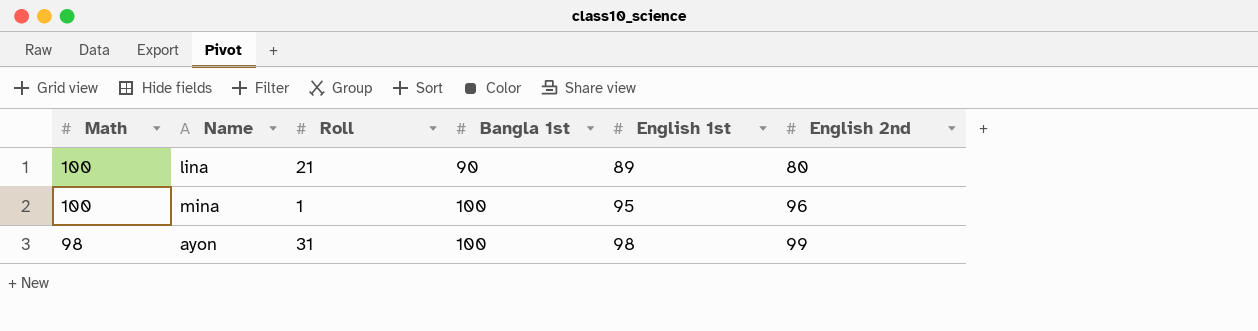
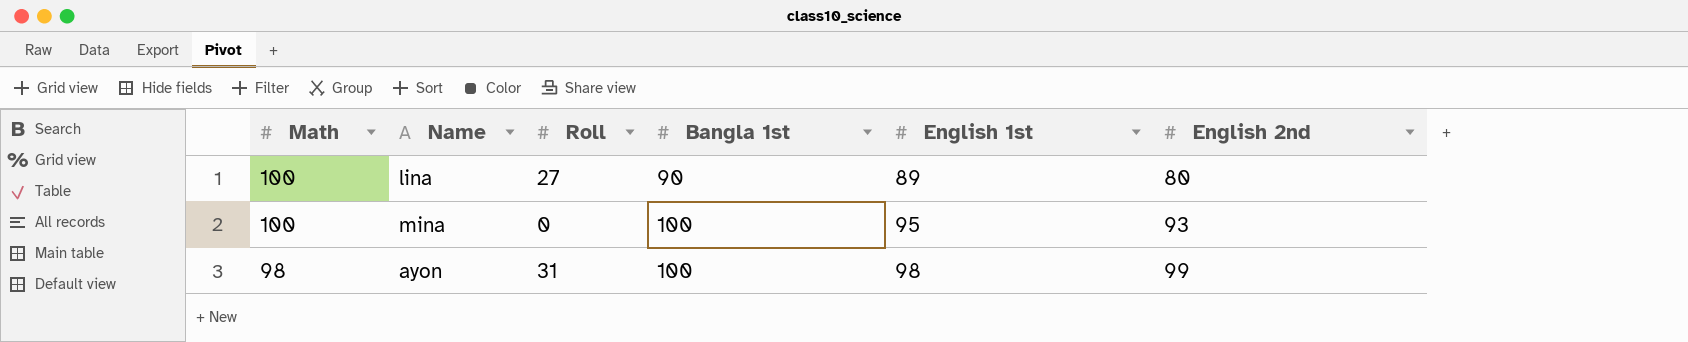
lina | Roll: 21 -> 27
mina | Roll: 1 -> 0
mina | English 2nd: 96 -> 93

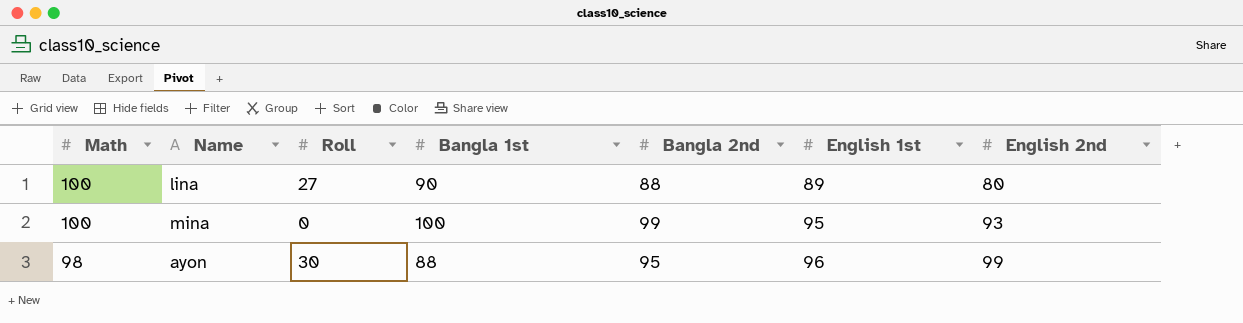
column Bangla 2nd | position: none -> 5
ayon | Roll: 31 -> 30
ayon | Bangla 1st: 100 -> 88
ayon | English 1st: 98 -> 96

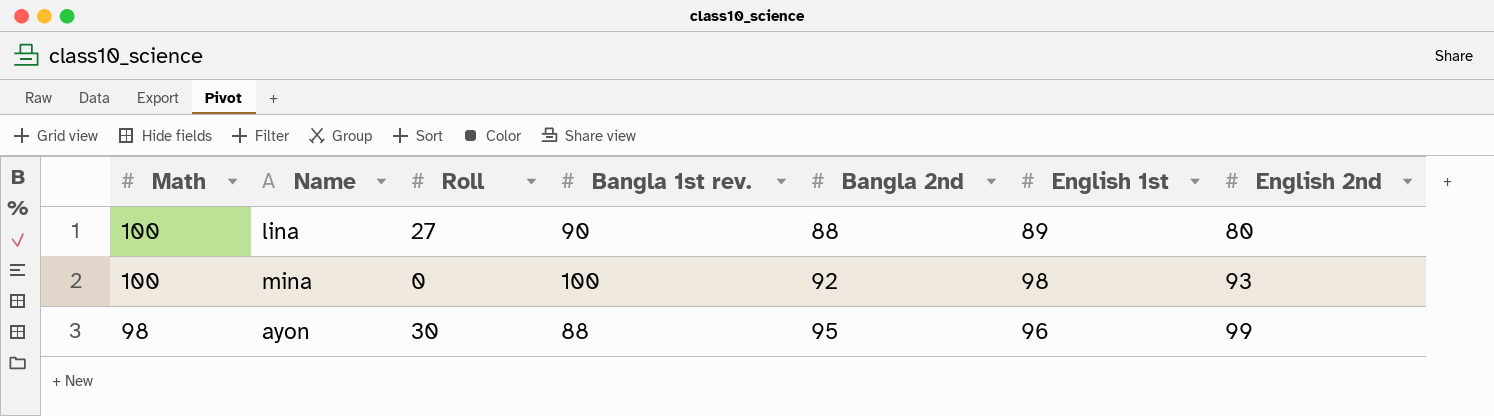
column name: Bangla 1st -> Bangla 1st rev.
mina | Bangla 2nd: 99 -> 92
mina | English 1st: 95 -> 98

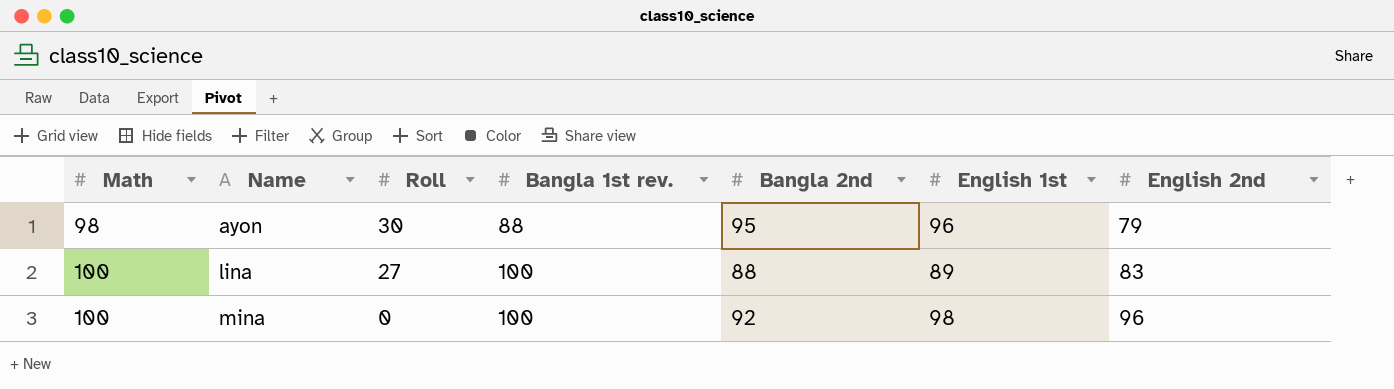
row order: Math descending -> Math ascending
ayon | English 2nd: 99 -> 79
lina | Bangla 1st rev.: 90 -> 100
lina | English 2nd: 80 -> 83
mina | English 2nd: 93 -> 96

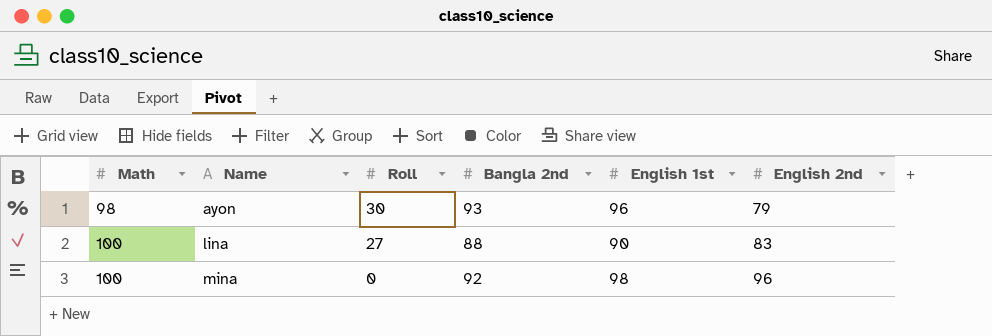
column Bangla 1st rev. | position: 4 -> none
ayon | Bangla 2nd: 95 -> 93
lina | English 1st: 89 -> 90

